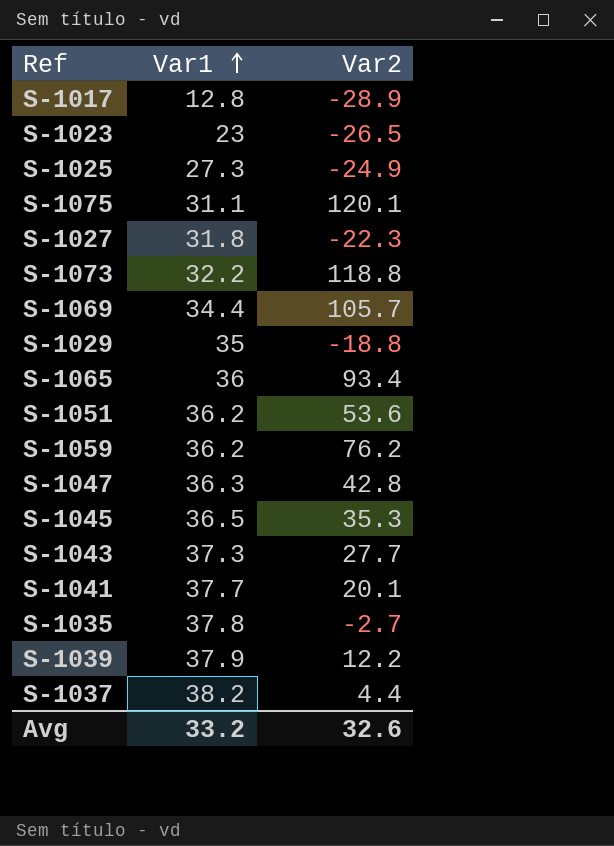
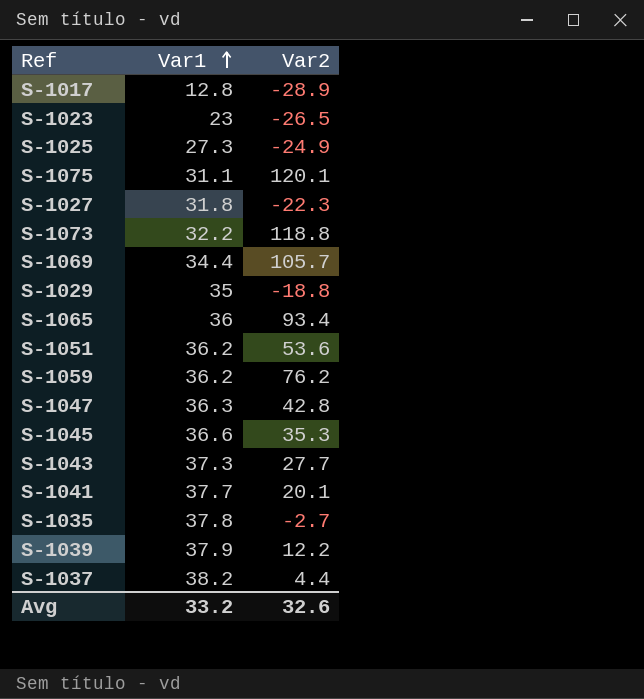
S-1045 | Var1: 36.5 -> 36.6

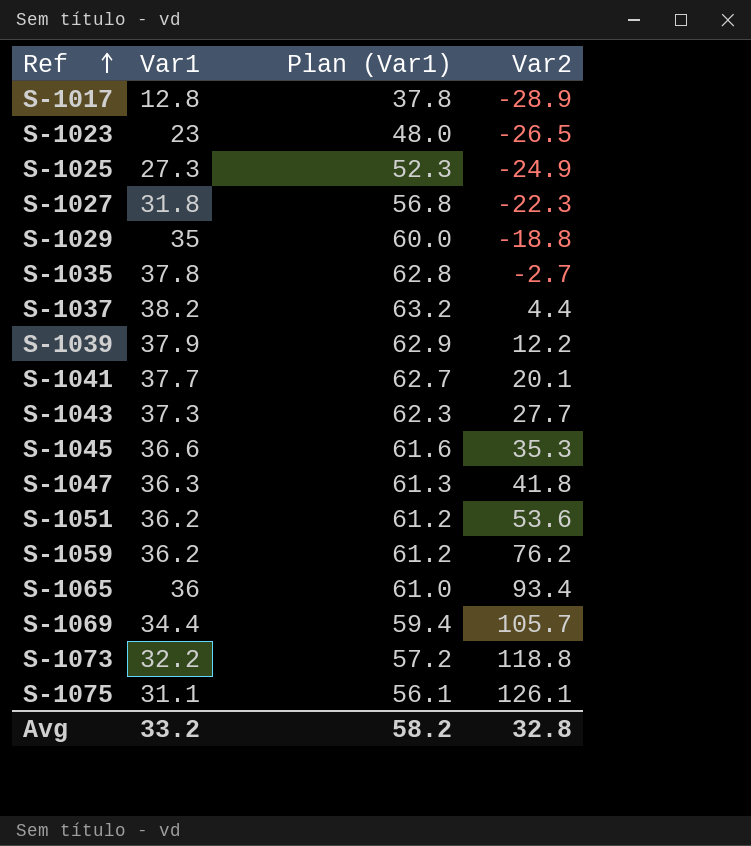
row order: Var1 ascending -> Ref ascending
column Plan (Var1) | formula: none -> [Var1] + 25
S-1047 | Var2: 42.8 -> 41.8
S-1075 | Var2: 120.1 -> 126.1
Avg | Var2: 32.6 -> 32.8

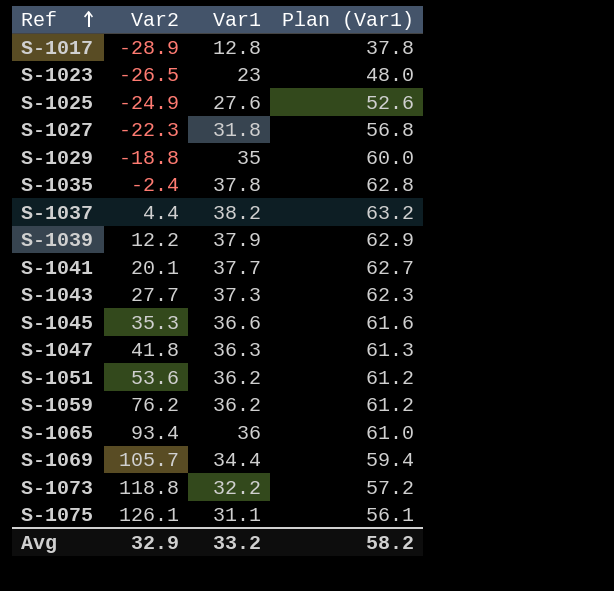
column Var2 | position: 4 -> 2
S-1025 | Var1: 27.3 -> 27.6
S-1025 | Plan (Var1): 52.3 -> 52.6
S-1035 | Var2: -2.7 -> -2.4
Avg | Var2: 32.8 -> 32.9

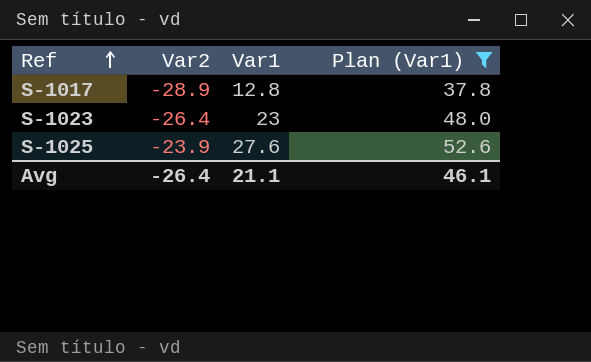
filter: none -> Plan (Var1) <= 52.6
S-1023 | Var2: -26.5 -> -26.4
S-1025 | Var2: -24.9 -> -23.9
Avg | Var2: 32.9 -> -26.4
Avg | Var1: 33.2 -> 21.1
Avg | Plan (Var1): 58.2 -> 46.1

